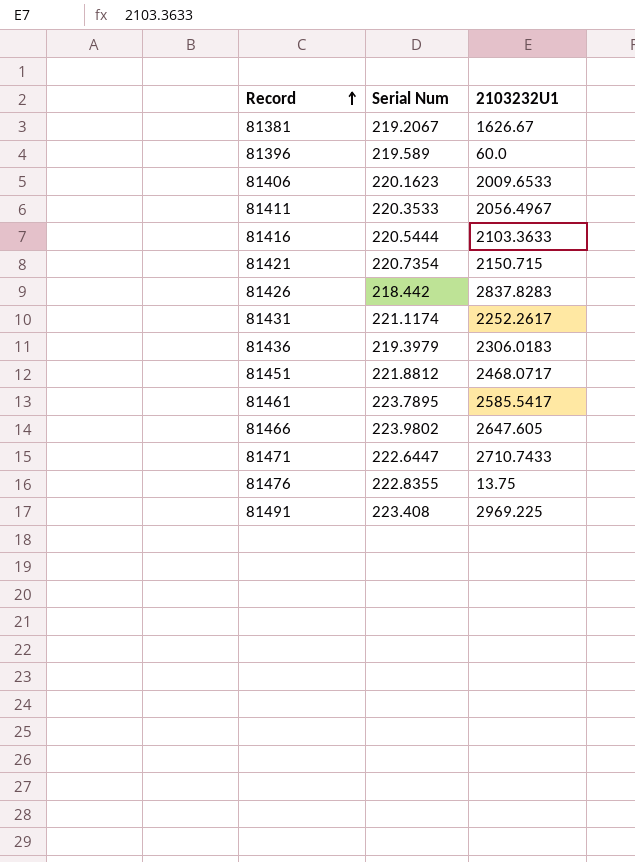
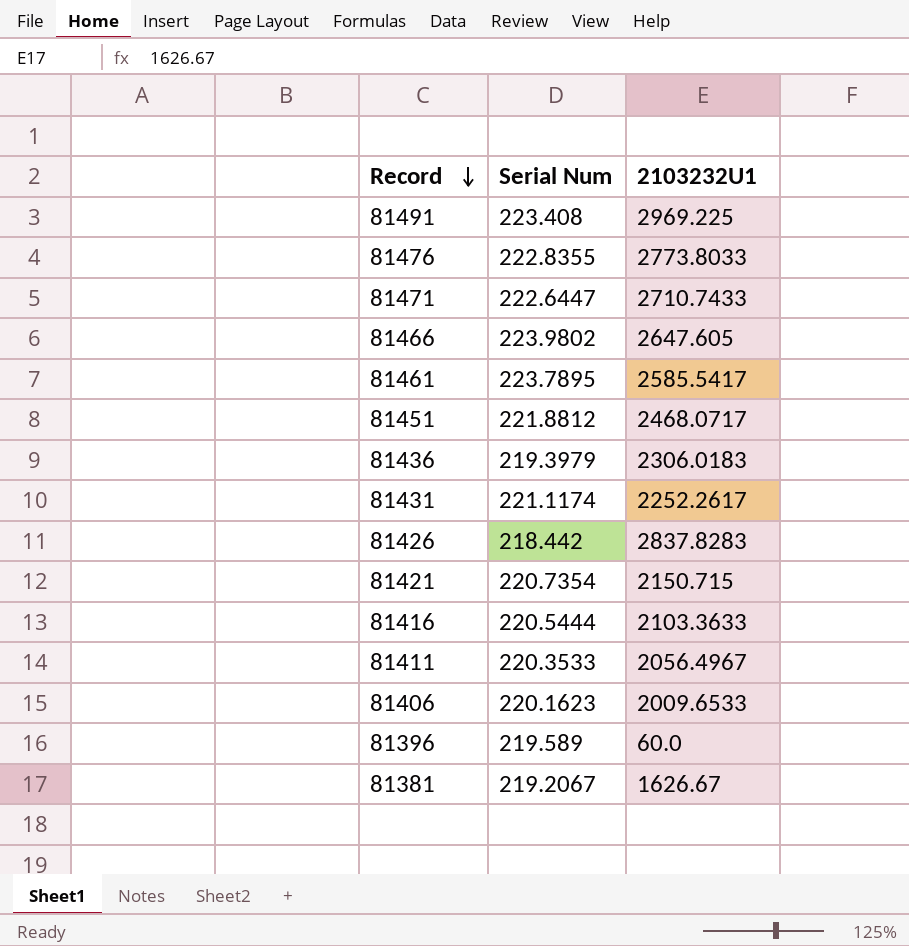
row order: Record ascending -> Record descending
81476 | 2103232U1: 13.75 -> 2773.8033

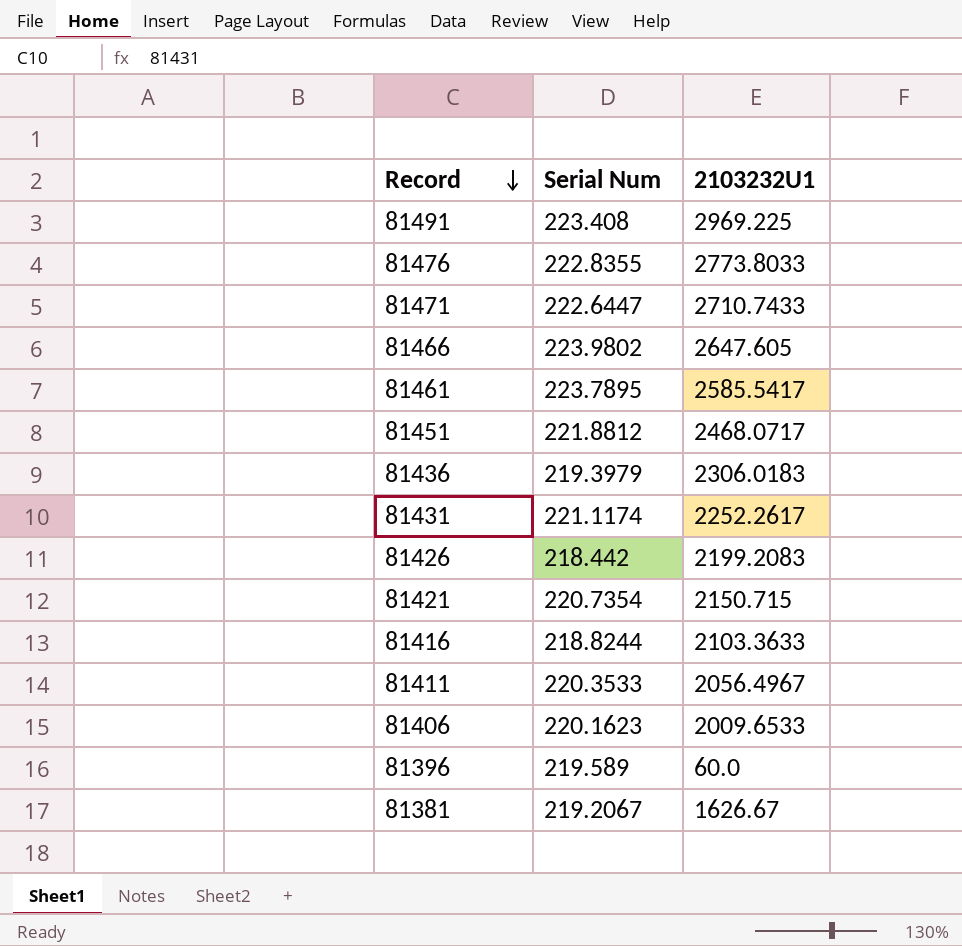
81426 | 2103232U1: 2837.8283 -> 2199.2083
81416 | Serial Num: 220.5444 -> 218.8244

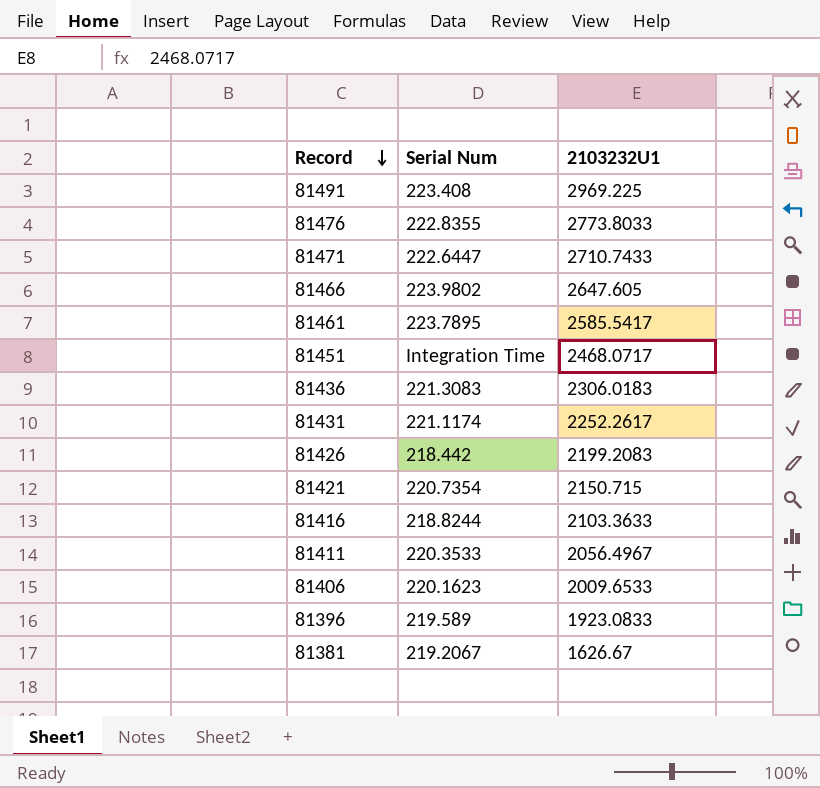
81451 | Serial Num: 221.8812 -> Integration Time
81436 | Serial Num: 219.3979 -> 221.3083
81396 | 2103232U1: 60.0 -> 1923.0833

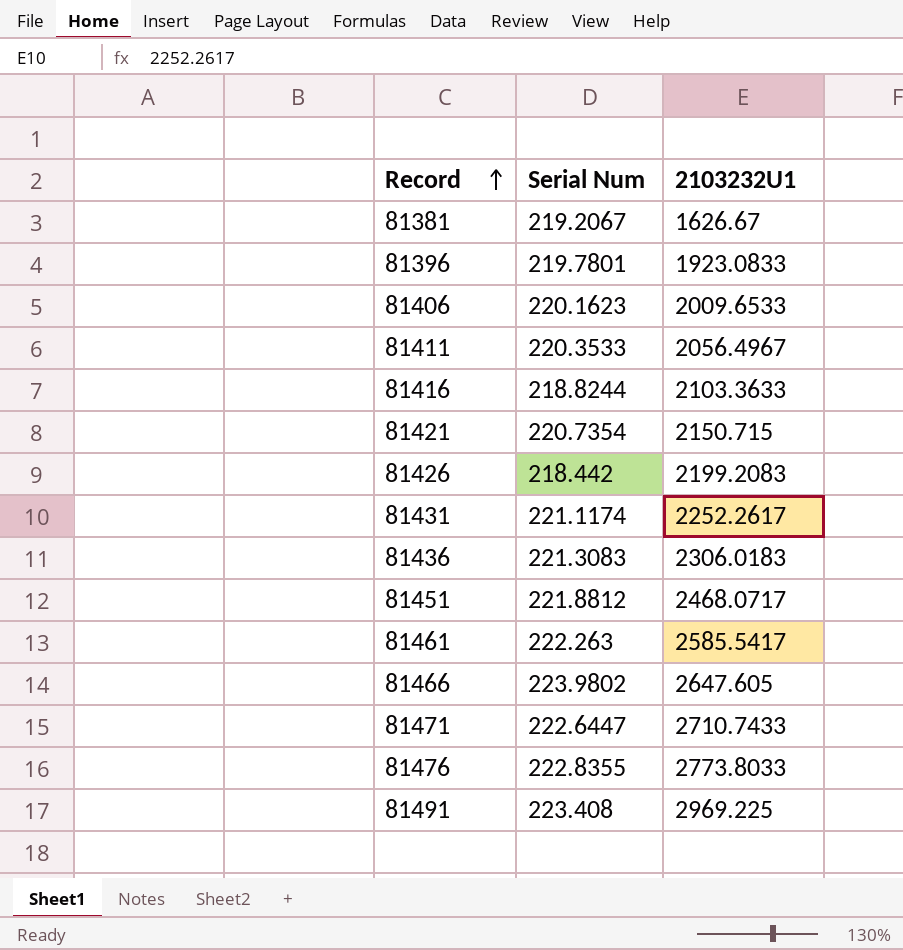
row order: Record descending -> Record ascending
81396 | Serial Num: 219.589 -> 219.7801
81451 | Serial Num: Integration Time -> 221.8812
81461 | Serial Num: 223.7895 -> 222.263

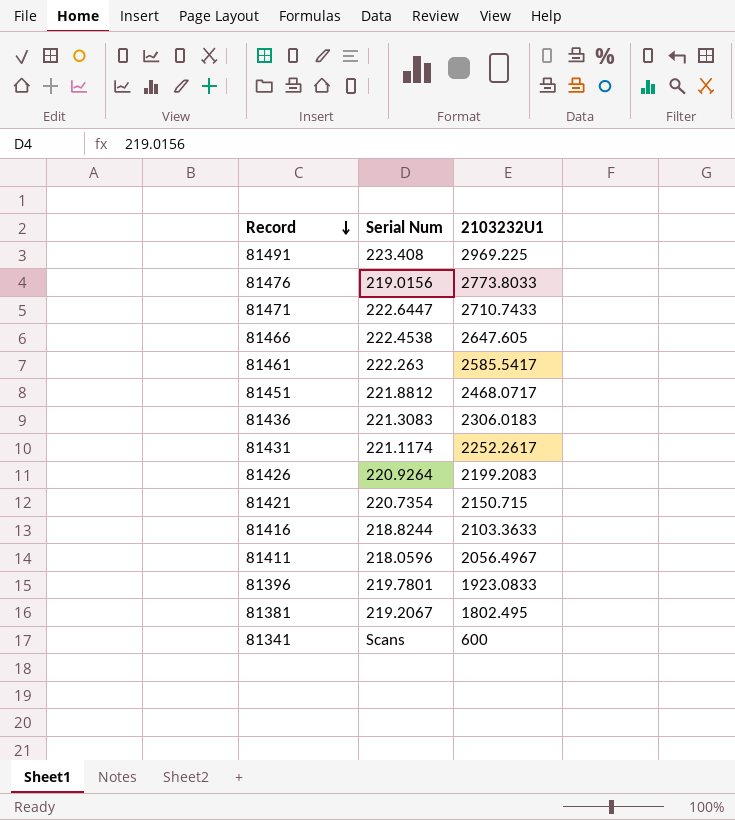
row order: Record ascending -> Record descending
row 81406: 220.1623 | 2009.6533 -> none
81476 | Serial Num: 222.8355 -> 219.0156
81466 | Serial Num: 223.9802 -> 222.4538
81426 | Serial Num: 218.442 -> 220.9264
81411 | Serial Num: 220.3533 -> 218.0596
81381 | 2103232U1: 1626.67 -> 1802.495
row 81341: none -> Scans | 600

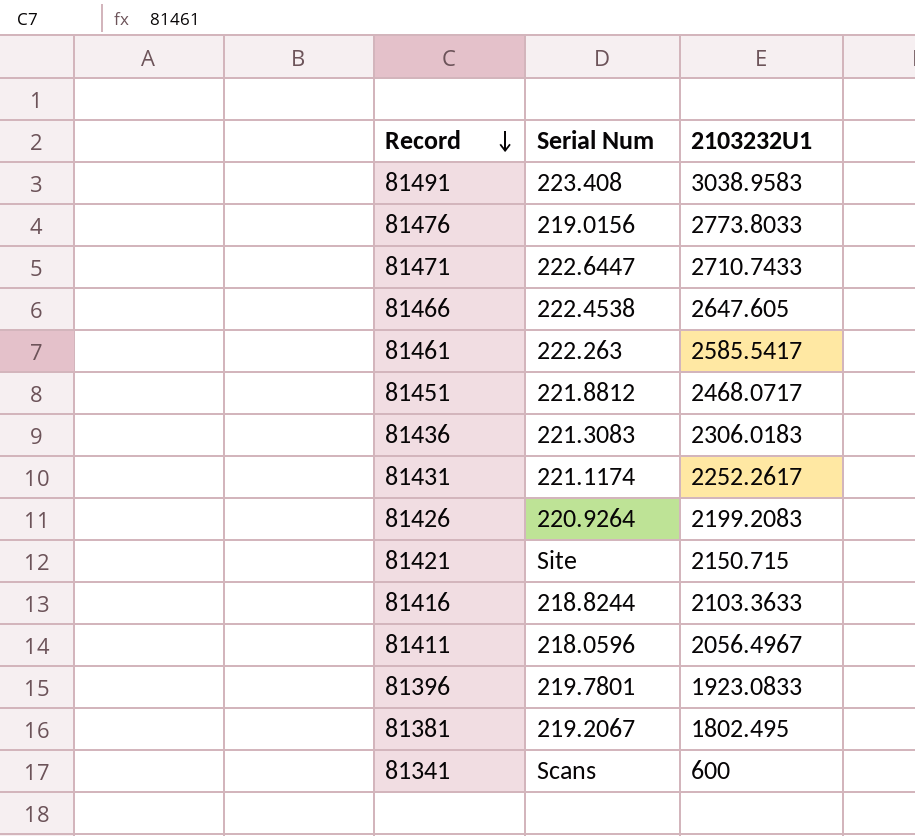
81491 | 2103232U1: 2969.225 -> 3038.9583
81421 | Serial Num: 220.7354 -> Site

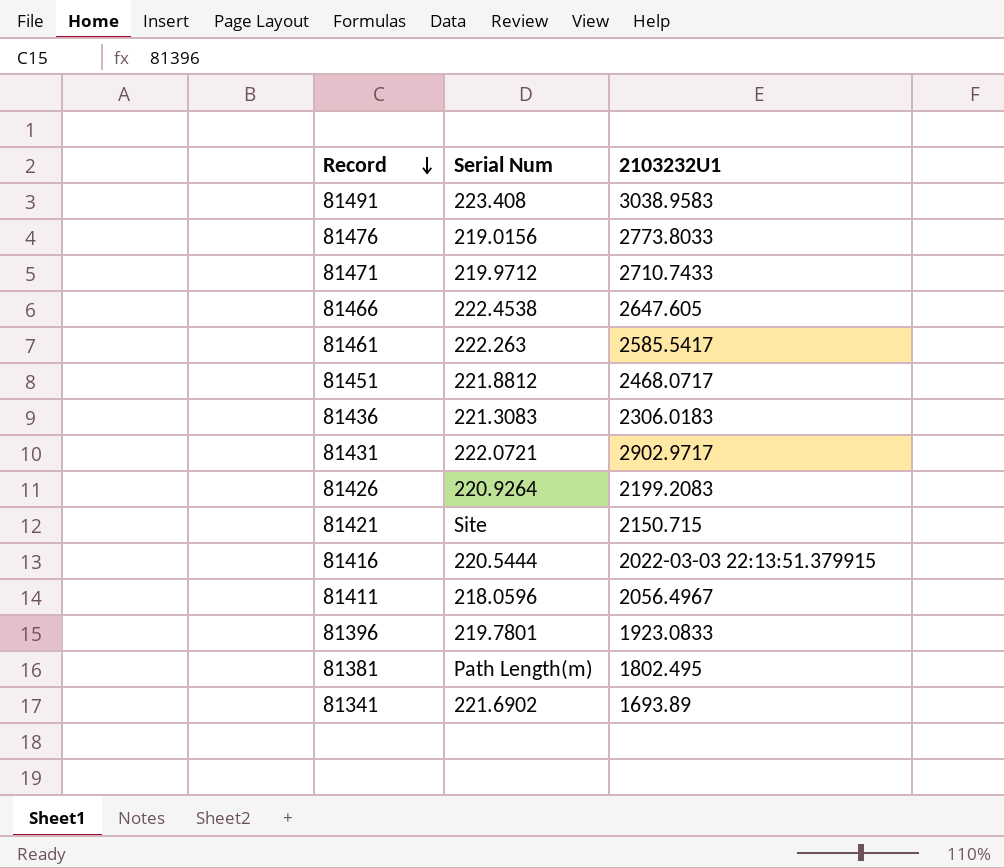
81471 | Serial Num: 222.6447 -> 219.9712
81431 | Serial Num: 221.1174 -> 222.0721
81431 | 2103232U1: 2252.2617 -> 2902.9717
81416 | Serial Num: 218.8244 -> 220.5444
81416 | 2103232U1: 2103.3633 -> 2022-03-03 22:13:51.379915
81381 | Serial Num: 219.2067 -> Path Length(m)
81341 | Serial Num: Scans -> 221.6902
81341 | 2103232U1: 600 -> 1693.89

